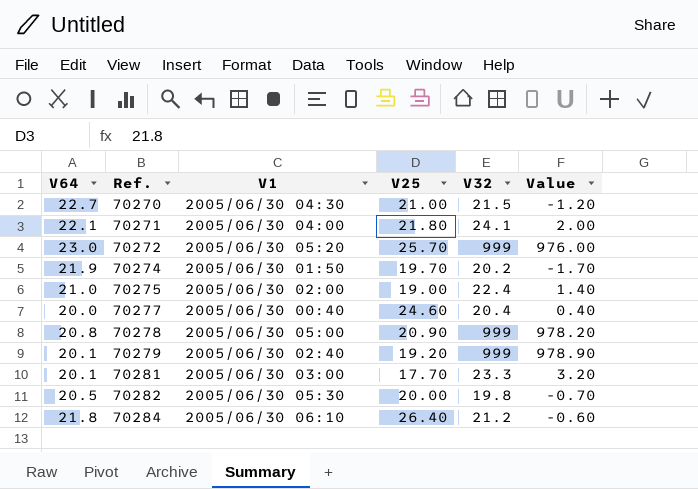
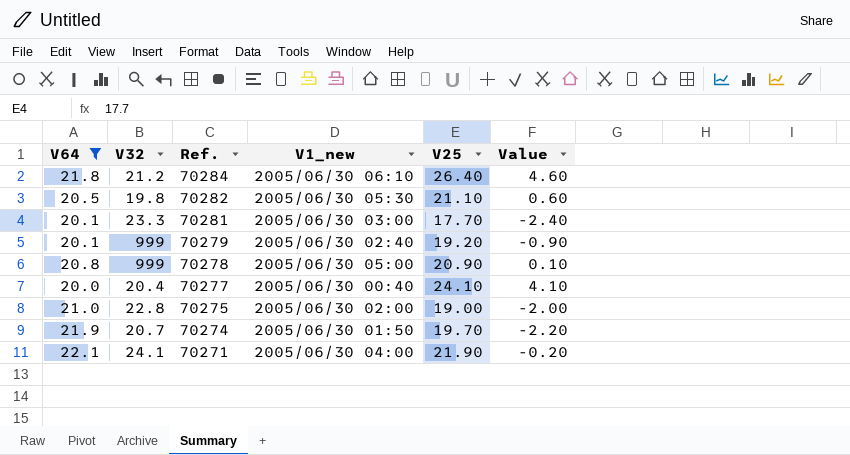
filter: none -> V64 <= 22.1
row order: Ref. ascending -> Ref. descending
column V32 | position: 5 -> 2
column name: V1 -> V1_new
column Value | formula: [V32] - [V64] -> [V25] - [V64]
70282 | V25: 20.00 -> 21.10
70277 | V25: 24.60 -> 24.10
70275 | V32: 22.4 -> 22.8
70274 | V32: 20.2 -> 20.7
70271 | V25: 21.80 -> 21.90

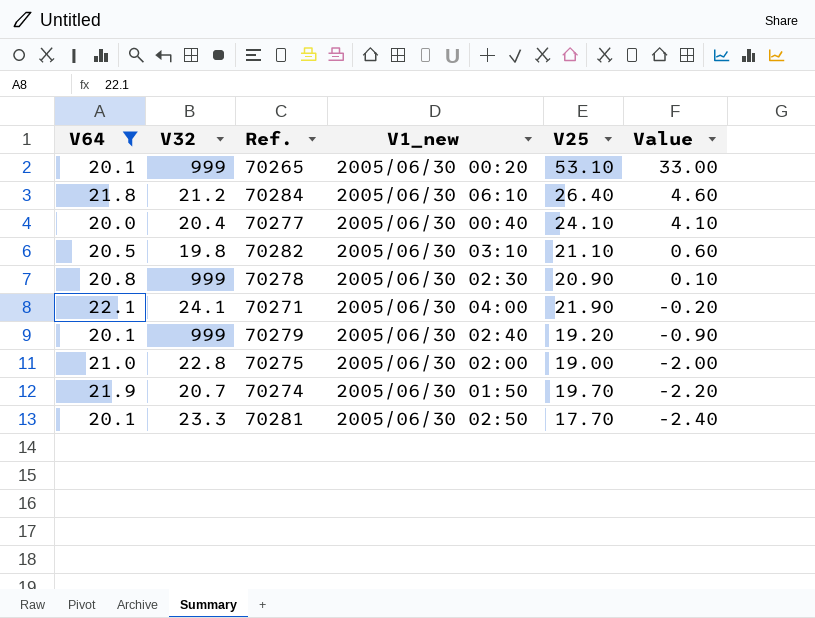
row order: Ref. descending -> Value descending
row 70265: none -> 20.1 | 999 | 2005/06/30 00:20 | 53.10 | 33.00
70282 | V1_new: 2005/06/30 05:30 -> 2005/06/30 03:10
70278 | V1_new: 2005/06/30 05:00 -> 2005/06/30 02:30
70281 | V1_new: 2005/06/30 03:00 -> 2005/06/30 02:50

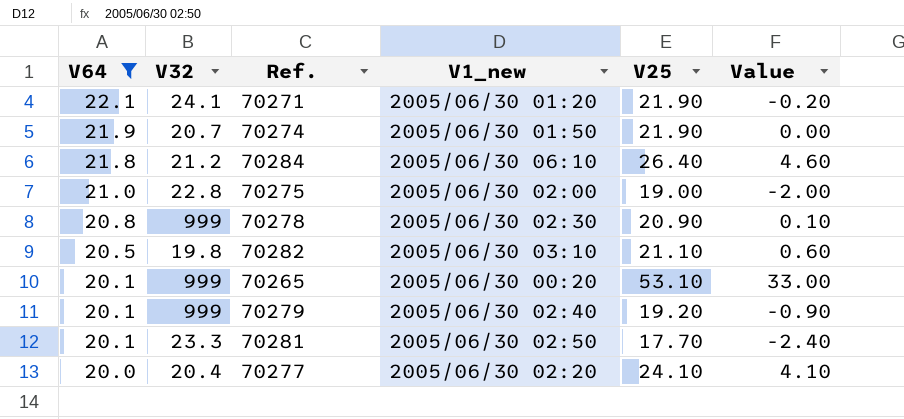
row order: Value descending -> V64 descending
70271 | V1_new: 2005/06/30 04:00 -> 2005/06/30 01:20
70274 | V25: 19.70 -> 21.90
70274 | Value: -2.20 -> 0.00
70277 | V1_new: 2005/06/30 00:40 -> 2005/06/30 02:20

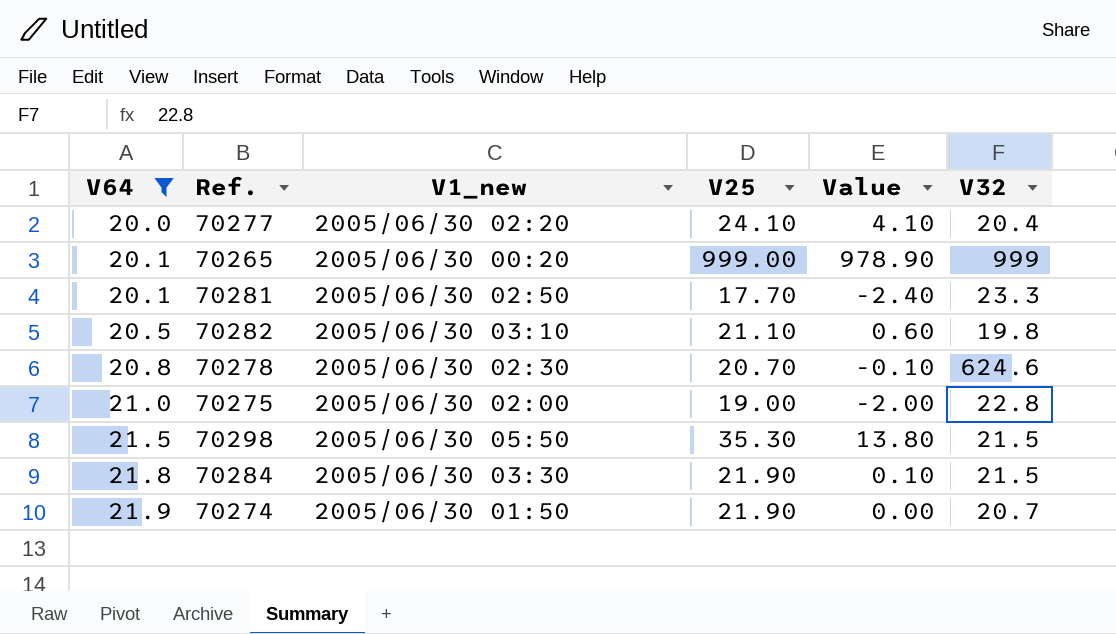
row order: V64 descending -> V64 ascending
column V32 | position: 2 -> 6
row 70271: 22.1 | 24.1 | 2005/06/30 01:20 | 21.90 | -0.20 -> none
row 70279: 20.1 | 999 | 2005/06/30 02:40 | 19.20 | -0.90 -> none
70265 | V25: 53.10 -> 999.00
70265 | Value: 33.00 -> 978.90
70278 | V25: 20.90 -> 20.70
70278 | Value: 0.10 -> -0.10
70278 | V32: 999 -> 624.6
row 70298: none -> 21.5 | 2005/06/30 05:50 | 35.30 | 13.80 | 21.5
70284 | V1_new: 2005/06/30 06:10 -> 2005/06/30 03:30
70284 | V25: 26.40 -> 21.90
70284 | Value: 4.60 -> 0.10
70284 | V32: 21.2 -> 21.5

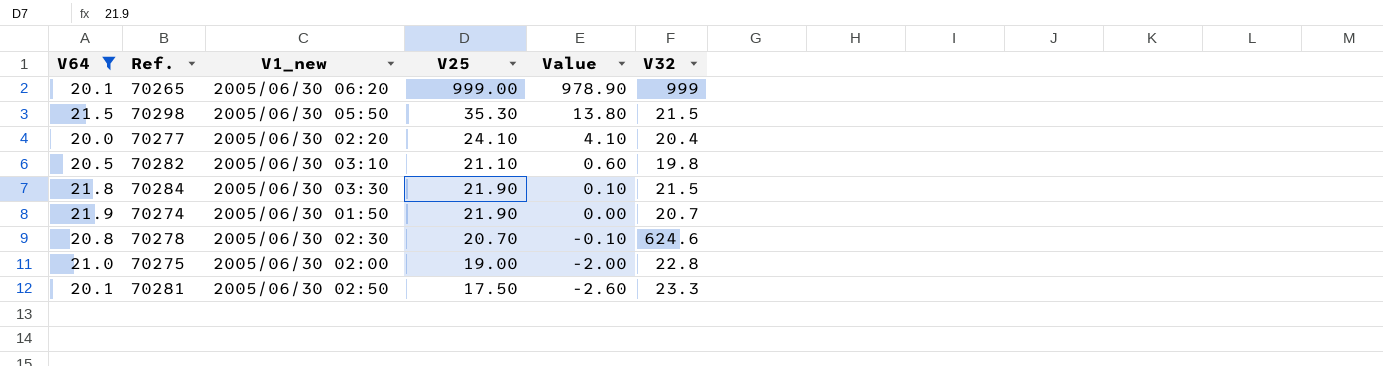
row order: V64 ascending -> Value descending
70265 | V1_new: 2005/06/30 00:20 -> 2005/06/30 06:20
70281 | V25: 17.70 -> 17.50
70281 | Value: -2.40 -> -2.60

